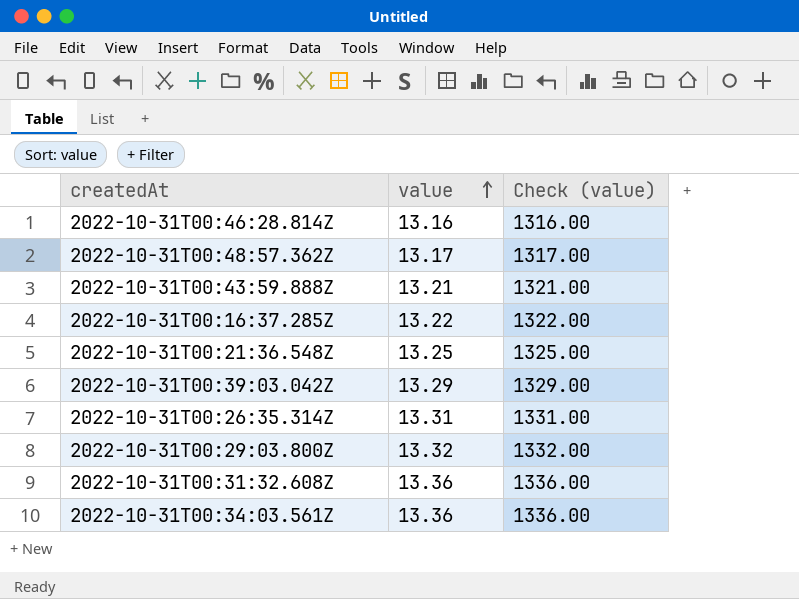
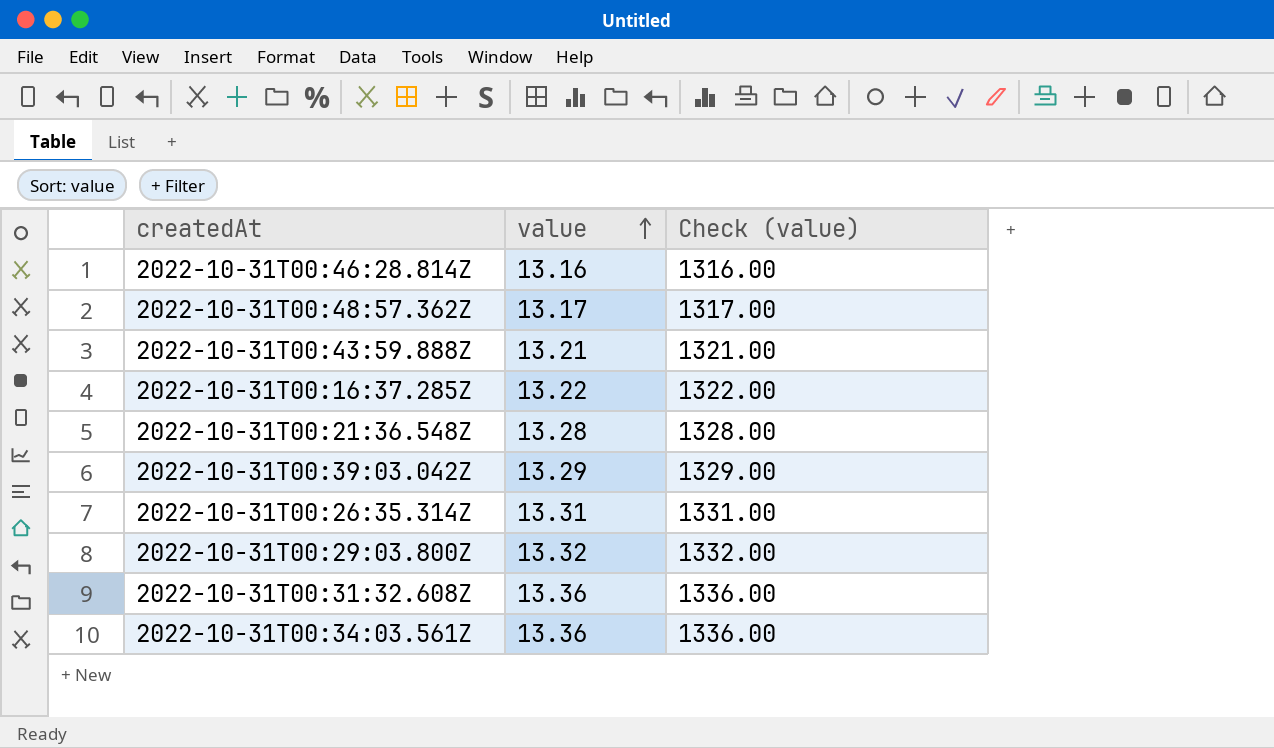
2022-10-31T00:21:36.548Z | value: 13.25 -> 13.28
2022-10-31T00:21:36.548Z | Check (value): 1325.00 -> 1328.00

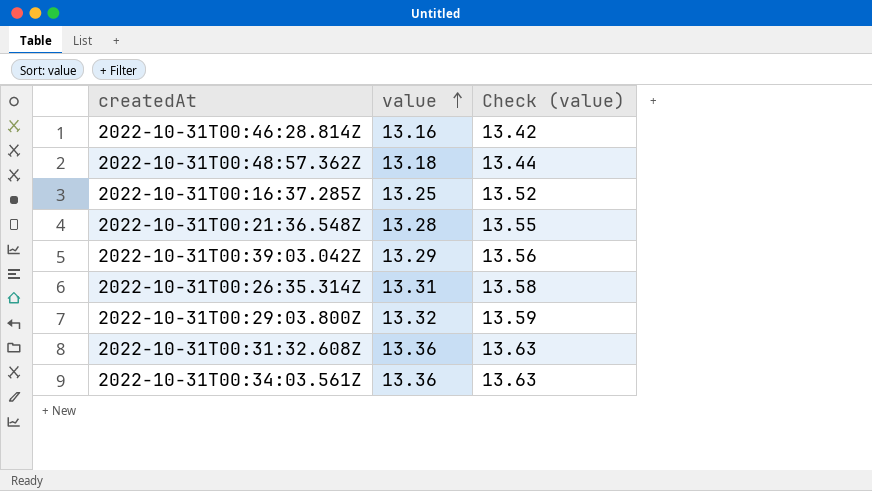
column Check (value) | formula: [value] * 100 -> [value] * 1.02
row 2022-10-31T00:43:59.888Z: 13.21 | 1321.00 -> none
2022-10-31T00:48:57.362Z | value: 13.17 -> 13.18
2022-10-31T00:16:37.285Z | value: 13.22 -> 13.25

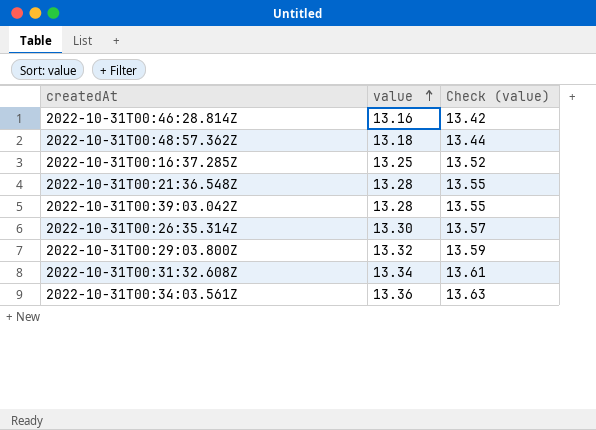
2022-10-31T00:39:03.042Z | value: 13.29 -> 13.28
2022-10-31T00:39:03.042Z | Check (value): 13.56 -> 13.55
2022-10-31T00:26:35.314Z | value: 13.31 -> 13.30
2022-10-31T00:26:35.314Z | Check (value): 13.58 -> 13.57
2022-10-31T00:31:32.608Z | value: 13.36 -> 13.34
2022-10-31T00:31:32.608Z | Check (value): 13.63 -> 13.61

